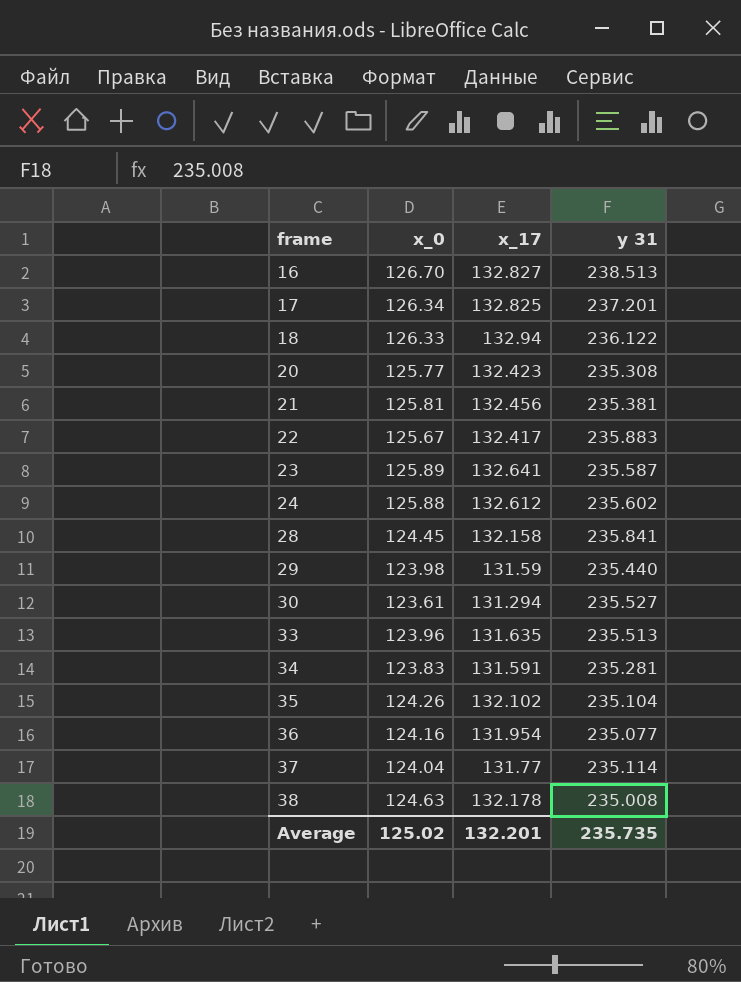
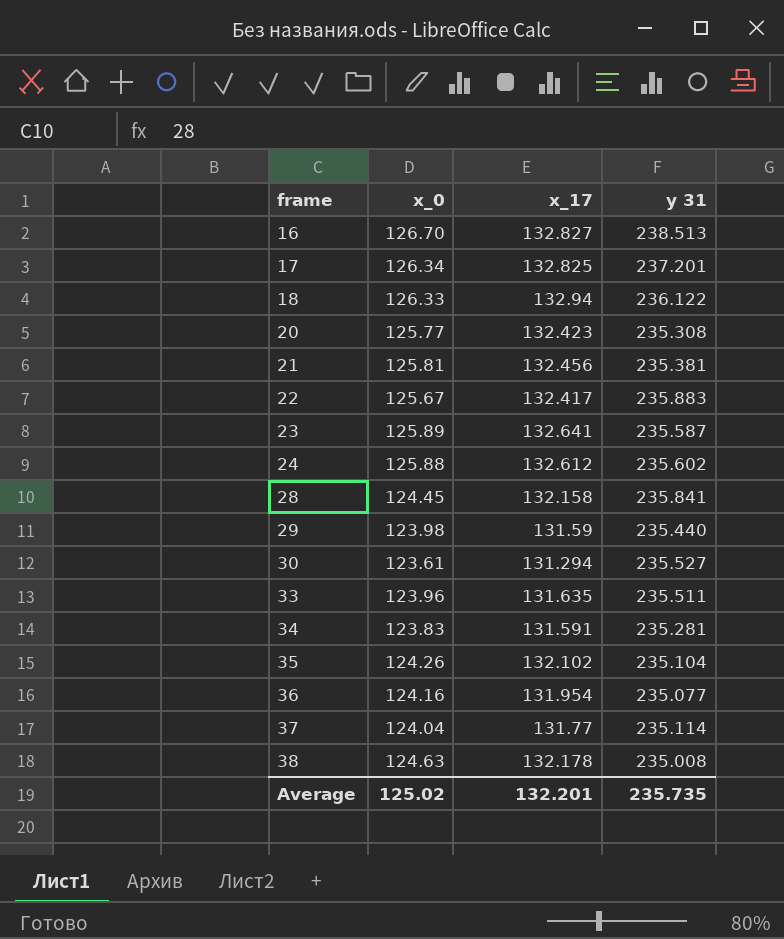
33 | y 31: 235.513 -> 235.511

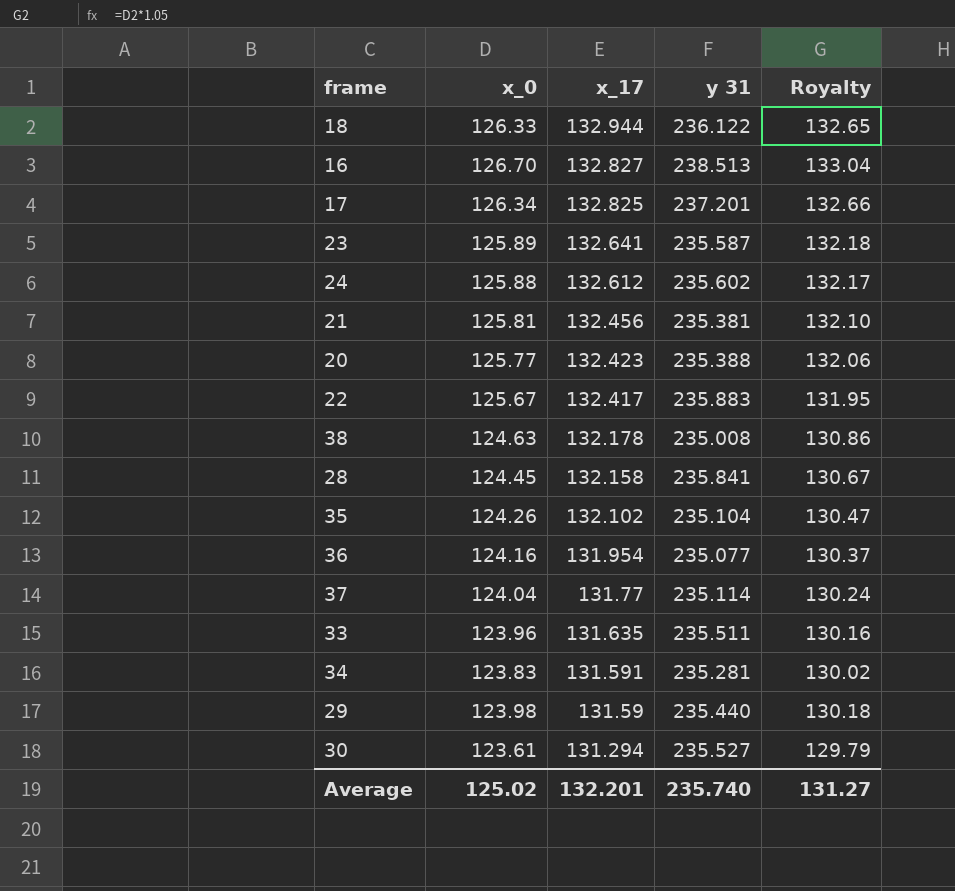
row order: frame ascending -> x_17 descending
column Royalty | formula: none -> [x_0] * 1.05
18 | x_17: 132.94 -> 132.944
20 | y 31: 235.308 -> 235.388
Average | y 31: 235.735 -> 235.740

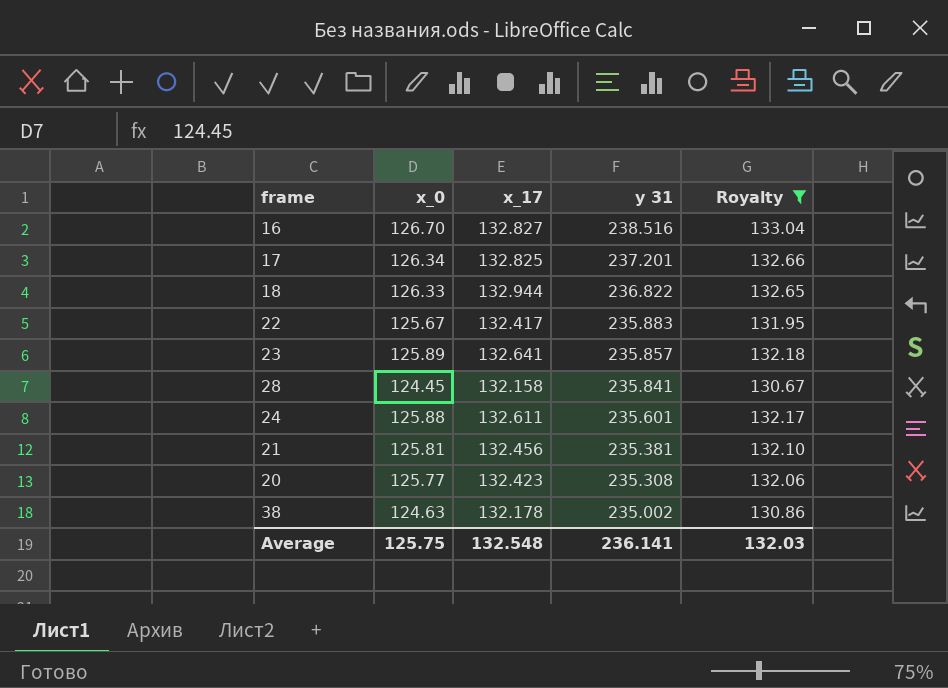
filter: none -> Royalty >= 130.67
row order: x_17 descending -> y 31 descending
16 | y 31: 238.513 -> 238.516
18 | y 31: 236.122 -> 236.822
23 | y 31: 235.587 -> 235.857
24 | x_17: 132.612 -> 132.611
24 | y 31: 235.602 -> 235.601
20 | y 31: 235.388 -> 235.308
38 | y 31: 235.008 -> 235.002
Average | x_0: 125.02 -> 125.75
Average | x_17: 132.201 -> 132.548
Average | y 31: 235.740 -> 236.141
Average | Royalty: 131.27 -> 132.03

